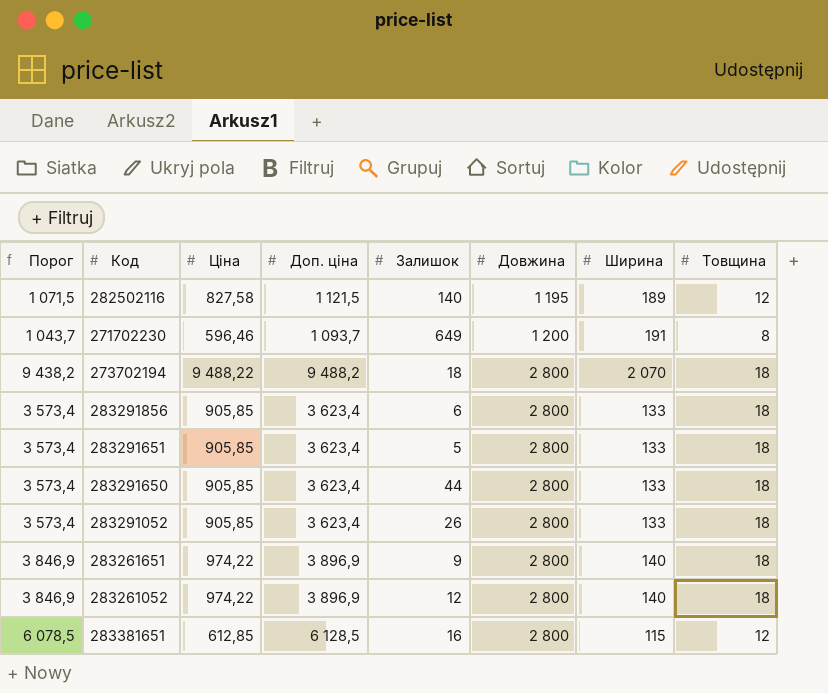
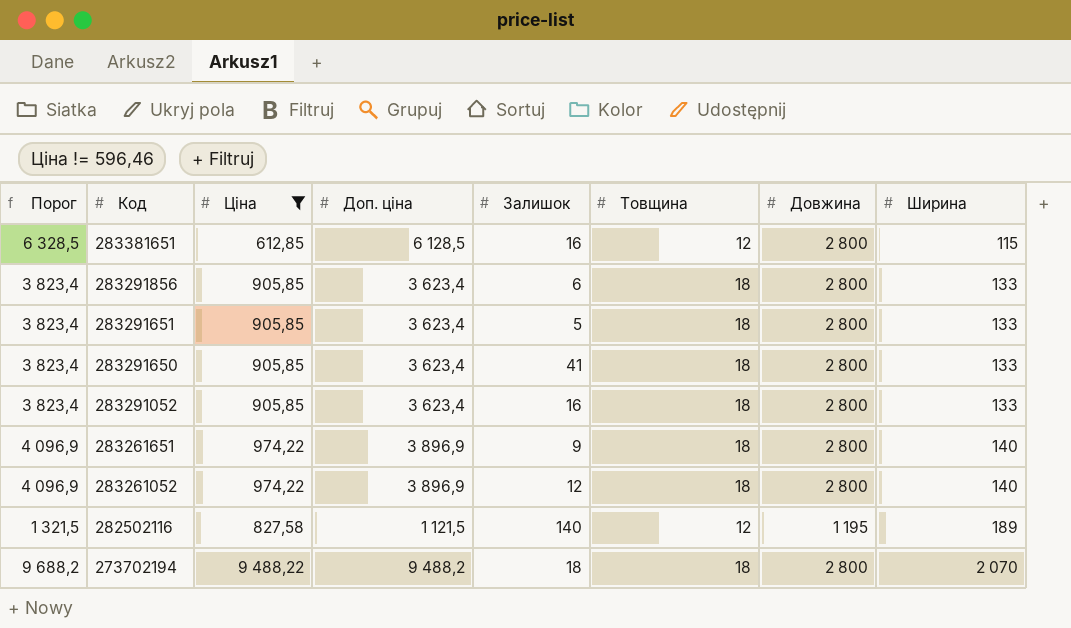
filter: none -> Ціна != 596,46
row order: Довжина ascending -> Код descending
column Порог | formula: [Доп. ціна] - 50 -> [Доп. ціна] + 200
column Товщина | position: 8 -> 6
283291650 | Залишок: 44 -> 41
283291052 | Залишок: 26 -> 16

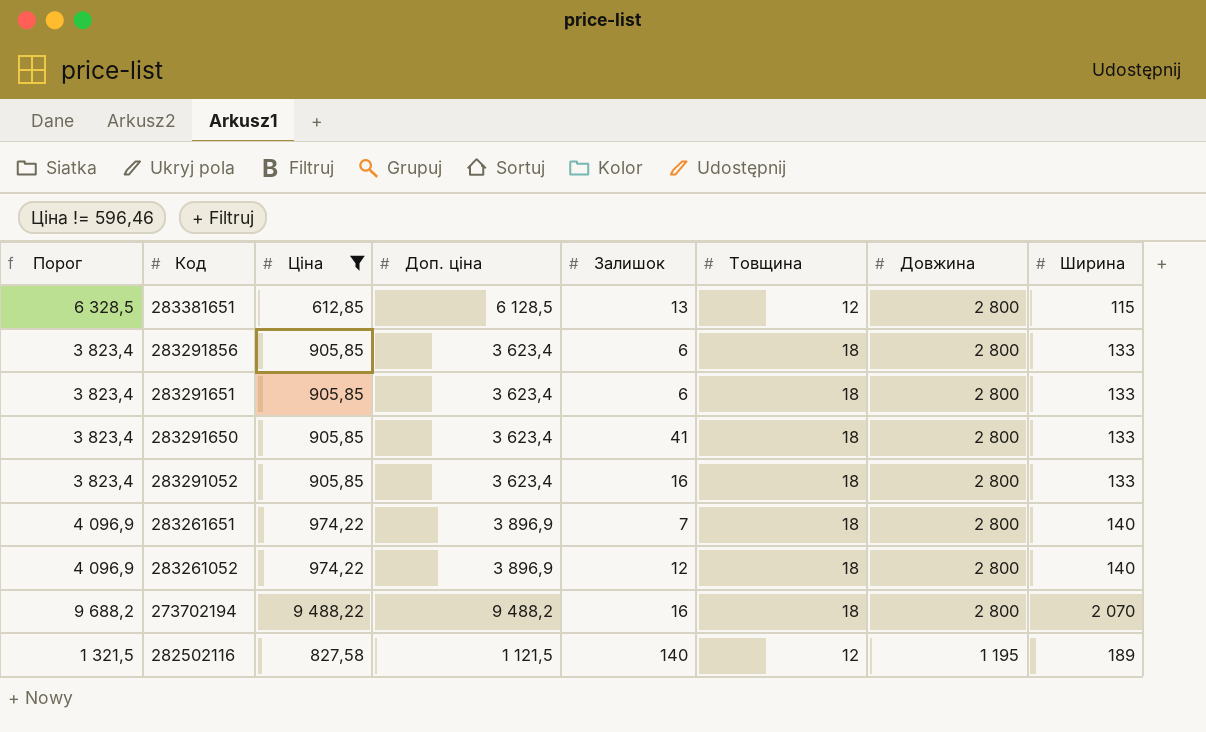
row order: Код descending -> Довжина descending
283381651 | Залишок: 16 -> 13
283291651 | Залишок: 5 -> 6
283261651 | Залишок: 9 -> 7
273702194 | Залишок: 18 -> 16

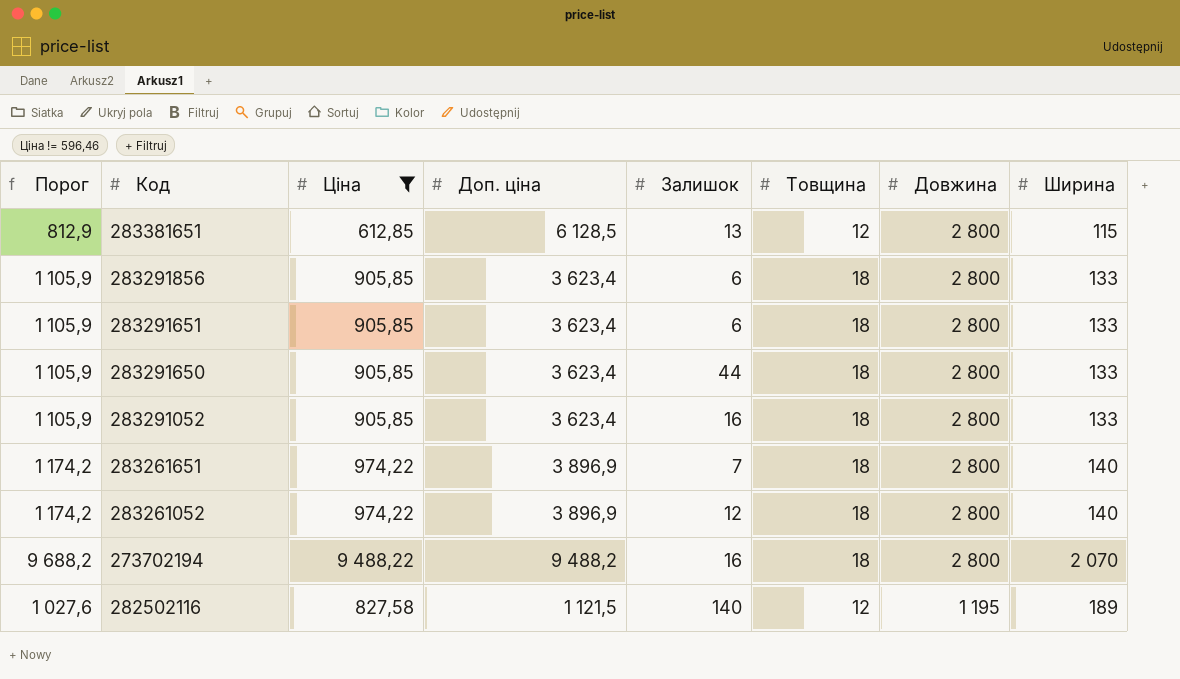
column Порог | formula: [Доп. ціна] + 200 -> [Ціна] + 200
283291650 | Залишок: 41 -> 44

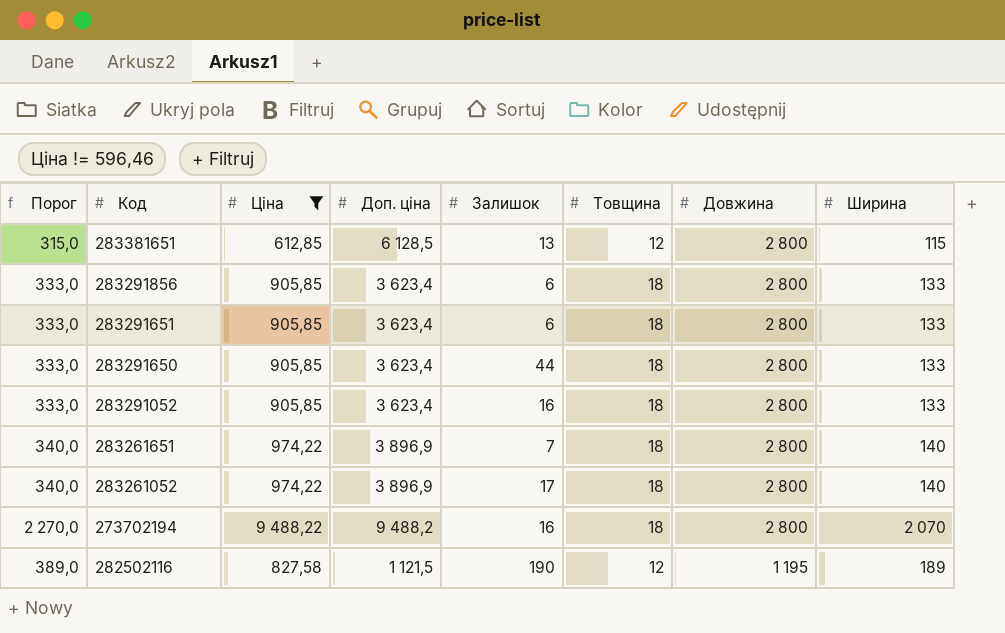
column Порог | formula: [Ціна] + 200 -> [Ширина] + 200
283261052 | Залишок: 12 -> 17
282502116 | Залишок: 140 -> 190

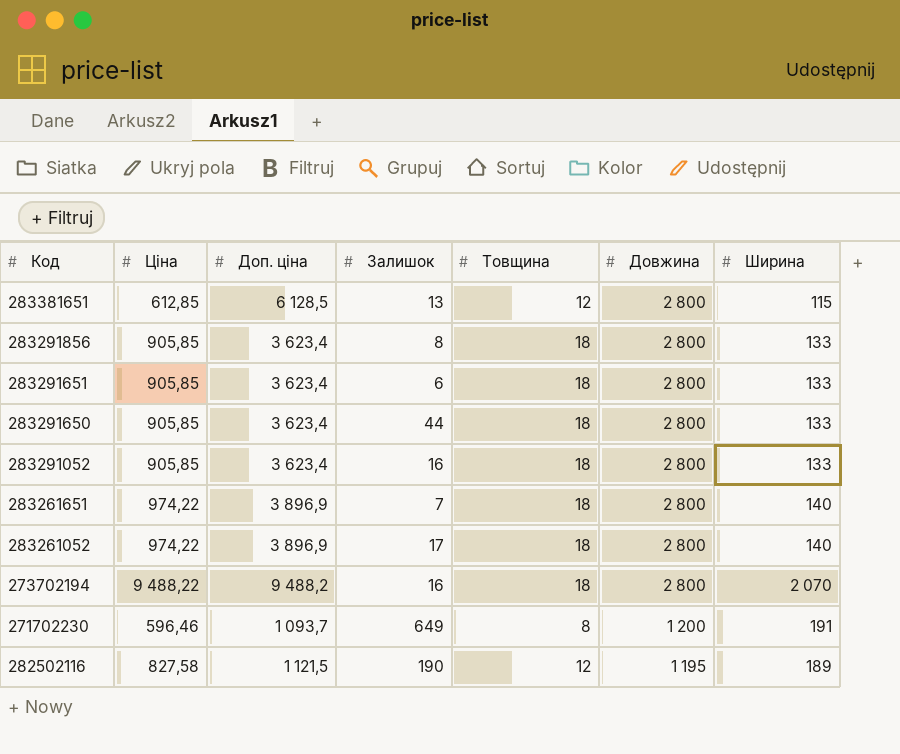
filter: Ціна != 596,46 -> none
column Порог | formula: [Ширина] + 200 -> none
283291856 | Залишок: 6 -> 8

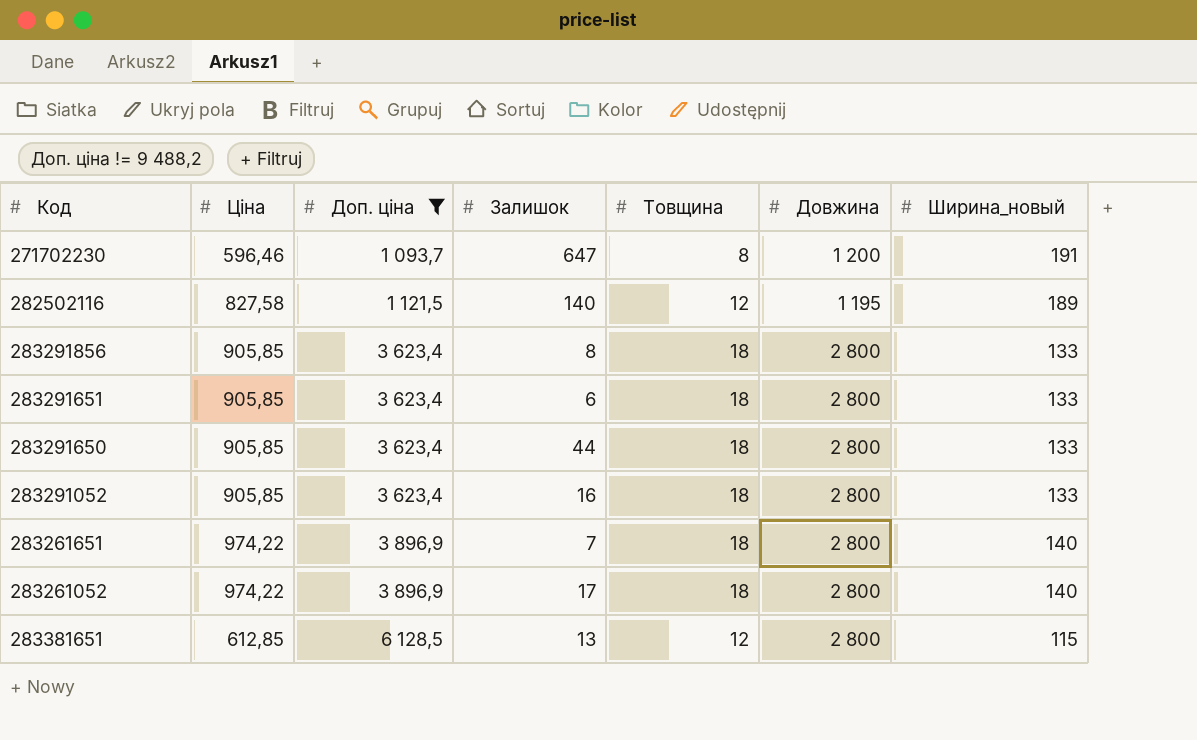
filter: none -> Доп. ціна != 9 488,2
row order: Довжина descending -> Доп. ціна ascending
column name: Ширина -> Ширина_новый
271702230 | Залишок: 649 -> 647
282502116 | Залишок: 190 -> 140

